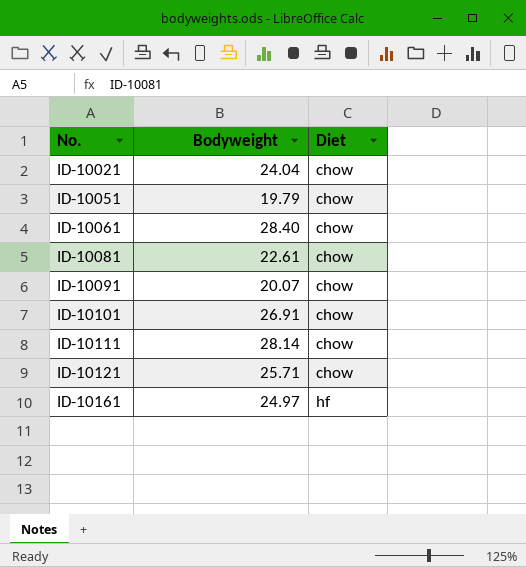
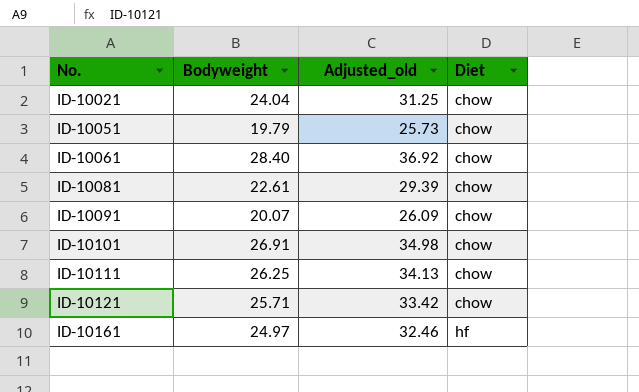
column Adjusted_old | formula: none -> [Bodyweight] * 1.3
ID-10111 | Bodyweight: 28.14 -> 26.25

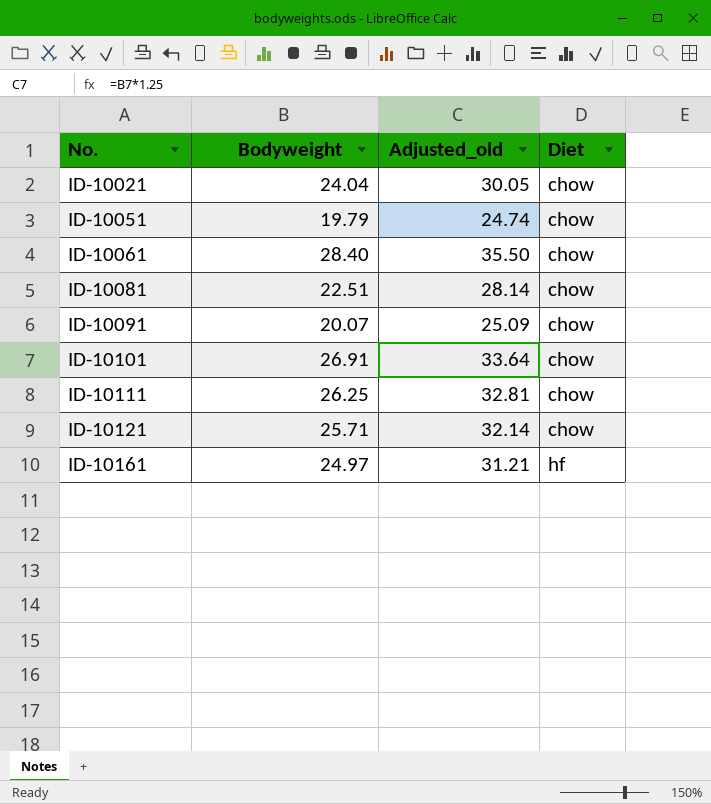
column Adjusted_old | formula: [Bodyweight] * 1.3 -> [Bodyweight] * 1.25
ID-10081 | Bodyweight: 22.61 -> 22.51

